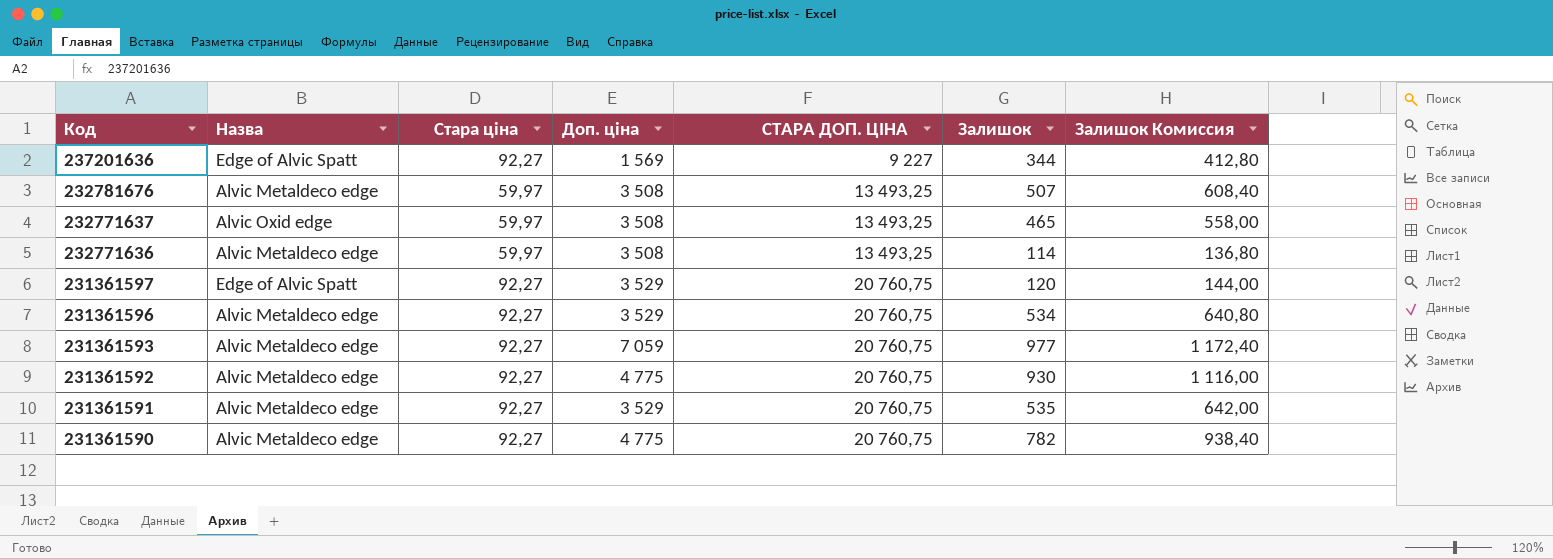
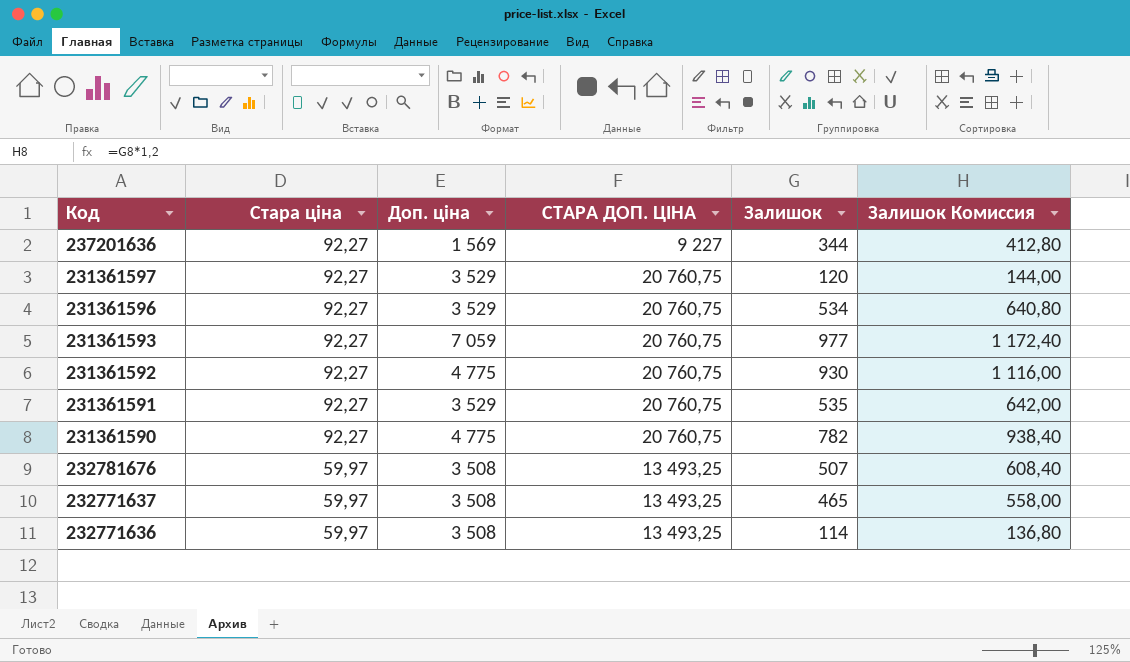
row order: Код descending -> Стара ціна descending
column Назва | position: 2 -> none

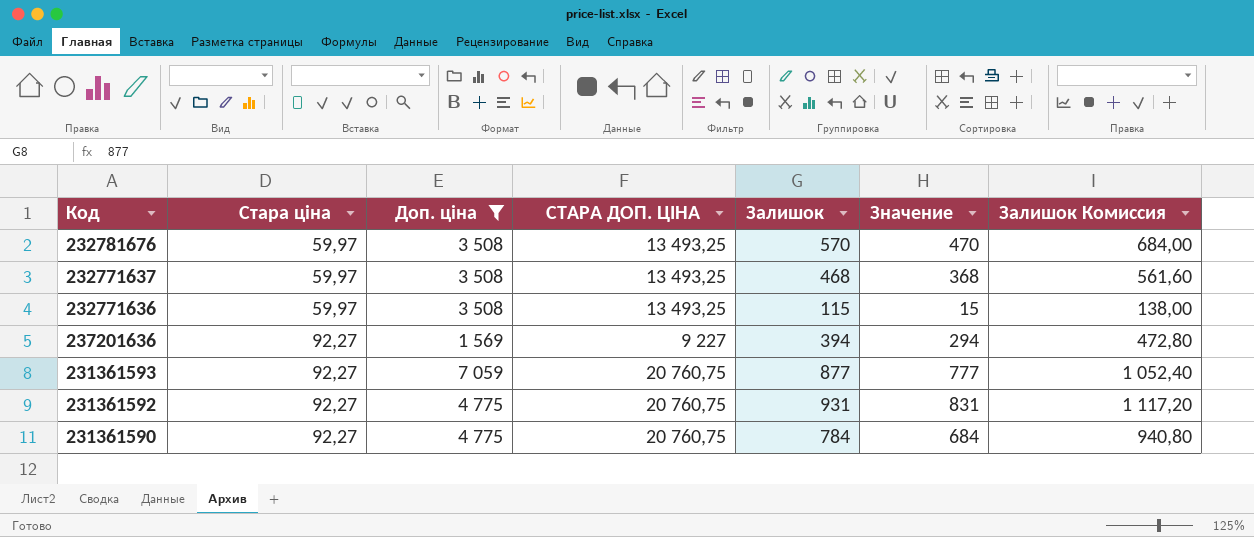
filter: none -> Доп. ціна != 3 529
row order: Стара ціна descending -> Стара ціна ascending
column Значение | formula: none -> [Залишок] - 100
232781676 | Залишок: 507 -> 570
232781676 | Залишок Комиссия: 608,40 -> 684,00
232771637 | Залишок: 465 -> 468
232771637 | Залишок Комиссия: 558,00 -> 561,60
232771636 | Залишок: 114 -> 115
232771636 | Залишок Комиссия: 136,80 -> 138,00
237201636 | Залишок: 344 -> 394
237201636 | Залишок Комиссия: 412,80 -> 472,80
231361593 | Залишок: 977 -> 877
231361593 | Залишок Комиссия: 1 172,40 -> 1 052,40
231361592 | Залишок: 930 -> 931
231361592 | Залишок Комиссия: 1 116,00 -> 1 117,20
231361590 | Залишок: 782 -> 784
231361590 | Залишок Комиссия: 938,40 -> 940,80

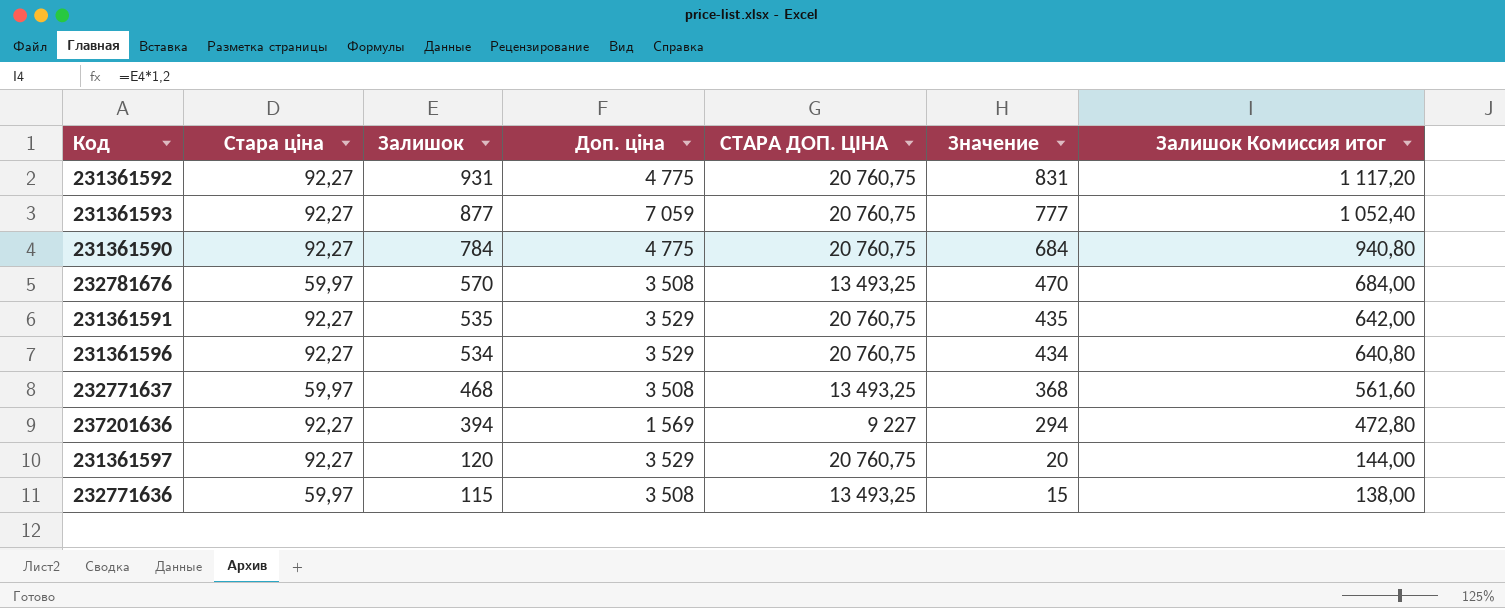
filter: Доп. ціна != 3 529 -> none
row order: Стара ціна ascending -> Залишок descending
column Залишок | position: 5 -> 3
column name: Залишок Комиссия -> Залишок Комиссия итог

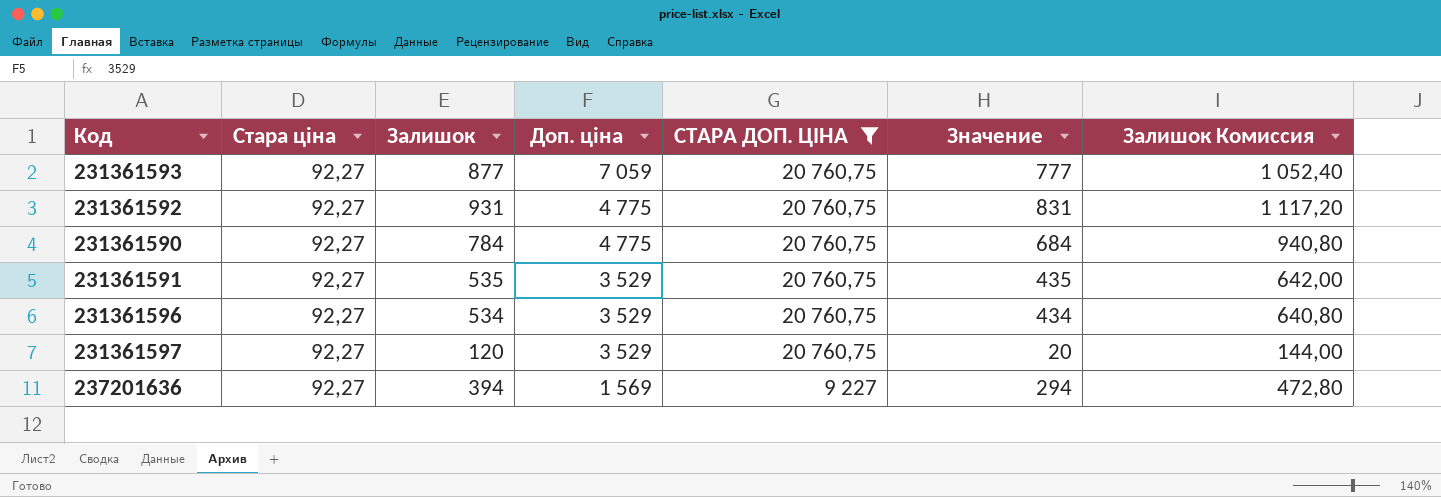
filter: none -> СТАРА ДОП. ЦІНА != 13 493,25
row order: Залишок descending -> Доп. ціна descending
column name: Залишок Комиссия итог -> Залишок Комиссия

